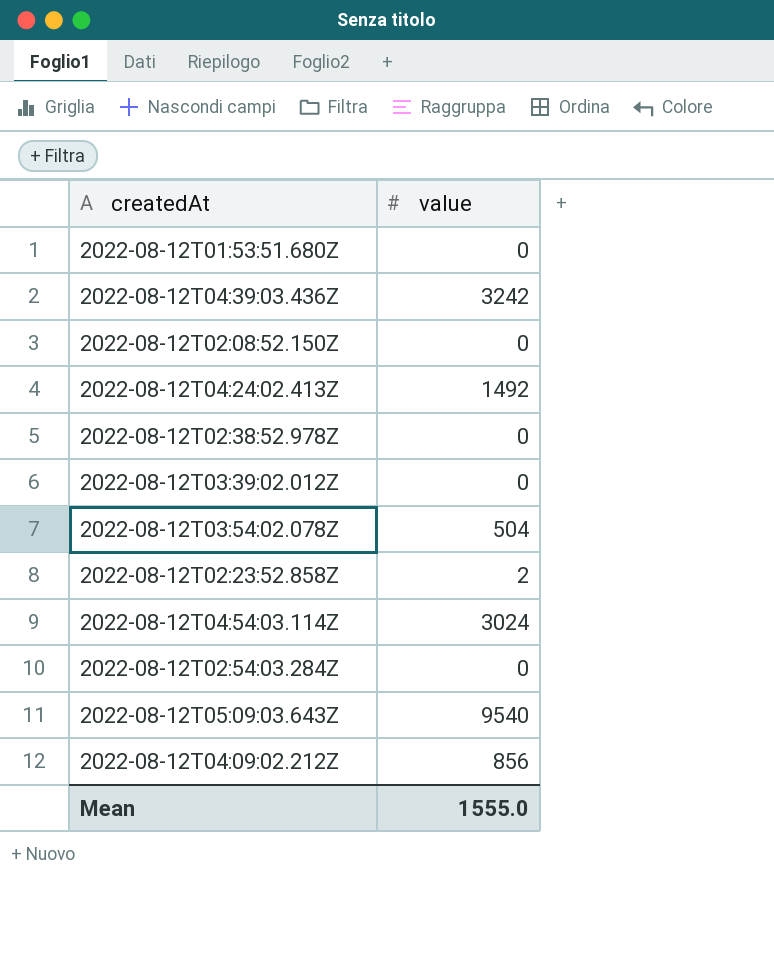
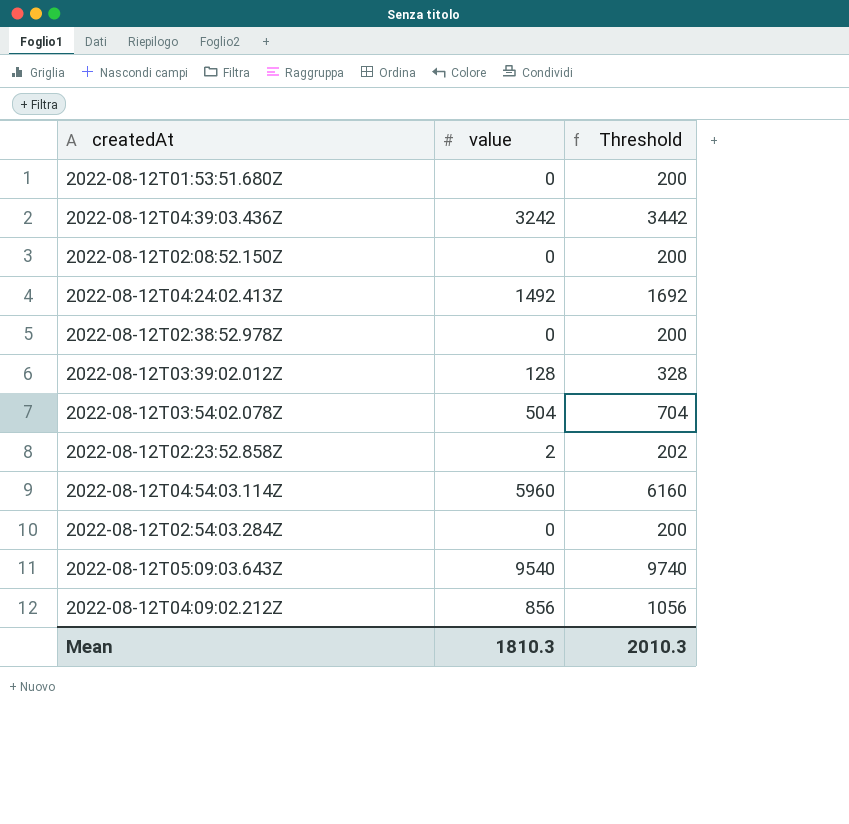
column Threshold | formula: none -> [value] + 200
2022-08-12T03:39:02.012Z | value: 0 -> 128
2022-08-12T04:54:03.114Z | value: 3024 -> 5960
Mean | value: 1555.0 -> 1810.3

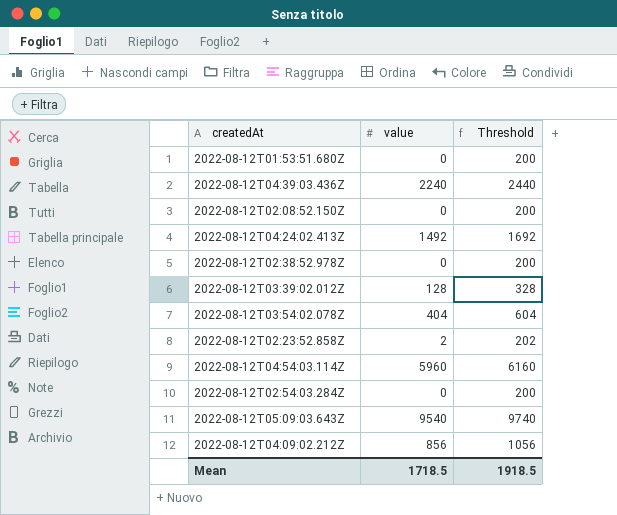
2022-08-12T04:39:03.436Z | value: 3242 -> 2240
2022-08-12T04:39:03.436Z | Threshold: 3442 -> 2440
2022-08-12T03:54:02.078Z | value: 504 -> 404
2022-08-12T03:54:02.078Z | Threshold: 704 -> 604
Mean | value: 1810.3 -> 1718.5
Mean | Threshold: 2010.3 -> 1918.5

